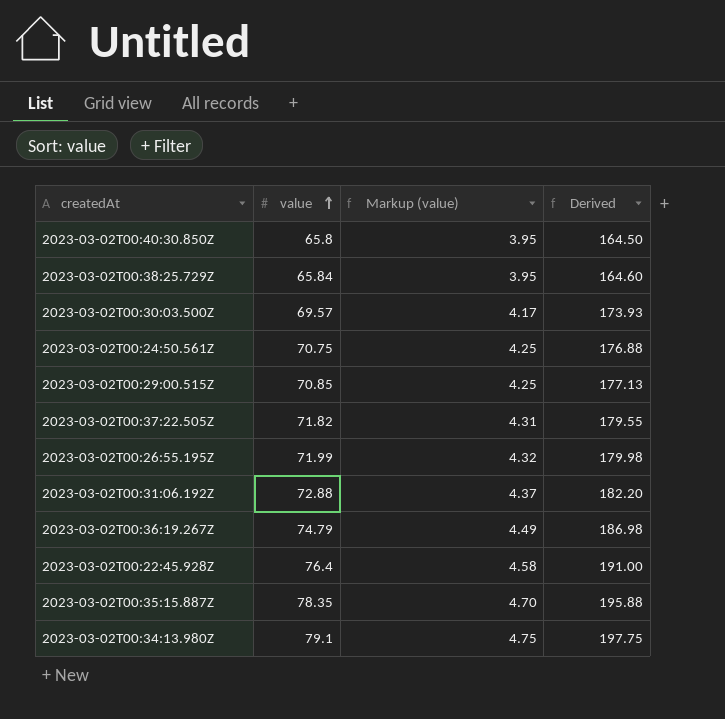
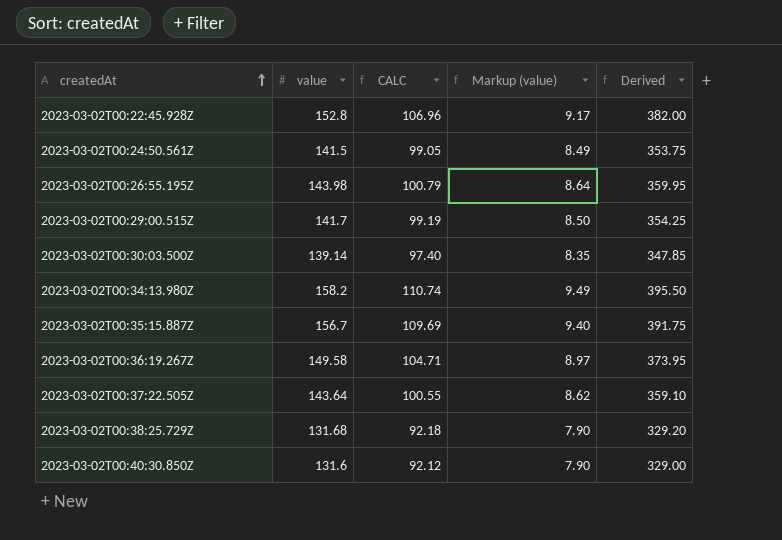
row order: value ascending -> createdAt ascending
column CALC | formula: none -> [value] * 0.7
row 2023-03-02T00:31:06.192Z: 72.88 | 4.37 | 182.20 -> none
2023-03-02T00:22:45.928Z | value: 76.4 -> 152.8
2023-03-02T00:22:45.928Z | Markup (value): 4.58 -> 9.17
2023-03-02T00:22:45.928Z | Derived: 191.00 -> 382.00
2023-03-02T00:24:50.561Z | value: 70.75 -> 141.5
2023-03-02T00:24:50.561Z | Markup (value): 4.25 -> 8.49
2023-03-02T00:24:50.561Z | Derived: 176.88 -> 353.75
2023-03-02T00:26:55.195Z | value: 71.99 -> 143.98
2023-03-02T00:26:55.195Z | Markup (value): 4.32 -> 8.64
2023-03-02T00:26:55.195Z | Derived: 179.98 -> 359.95
2023-03-02T00:29:00.515Z | value: 70.85 -> 141.7
2023-03-02T00:29:00.515Z | Markup (value): 4.25 -> 8.50
2023-03-02T00:29:00.515Z | Derived: 177.13 -> 354.25
2023-03-02T00:30:03.500Z | value: 69.57 -> 139.14
2023-03-02T00:30:03.500Z | Markup (value): 4.17 -> 8.35
2023-03-02T00:30:03.500Z | Derived: 173.93 -> 347.85
2023-03-02T00:34:13.980Z | value: 79.1 -> 158.2
2023-03-02T00:34:13.980Z | Markup (value): 4.75 -> 9.49
2023-03-02T00:34:13.980Z | Derived: 197.75 -> 395.50
2023-03-02T00:35:15.887Z | value: 78.35 -> 156.7
2023-03-02T00:35:15.887Z | Markup (value): 4.70 -> 9.40
2023-03-02T00:35:15.887Z | Derived: 195.88 -> 391.75
2023-03-02T00:36:19.267Z | value: 74.79 -> 149.58
2023-03-02T00:36:19.267Z | Markup (value): 4.49 -> 8.97
2023-03-02T00:36:19.267Z | Derived: 186.98 -> 373.95
2023-03-02T00:37:22.505Z | value: 71.82 -> 143.64
2023-03-02T00:37:22.505Z | Markup (value): 4.31 -> 8.62
2023-03-02T00:37:22.505Z | Derived: 179.55 -> 359.10
2023-03-02T00:38:25.729Z | value: 65.84 -> 131.68
2023-03-02T00:38:25.729Z | Markup (value): 3.95 -> 7.90
2023-03-02T00:38:25.729Z | Derived: 164.60 -> 329.20
2023-03-02T00:40:30.850Z | value: 65.8 -> 131.6
2023-03-02T00:40:30.850Z | Markup (value): 3.95 -> 7.90
2023-03-02T00:40:30.850Z | Derived: 164.50 -> 329.00

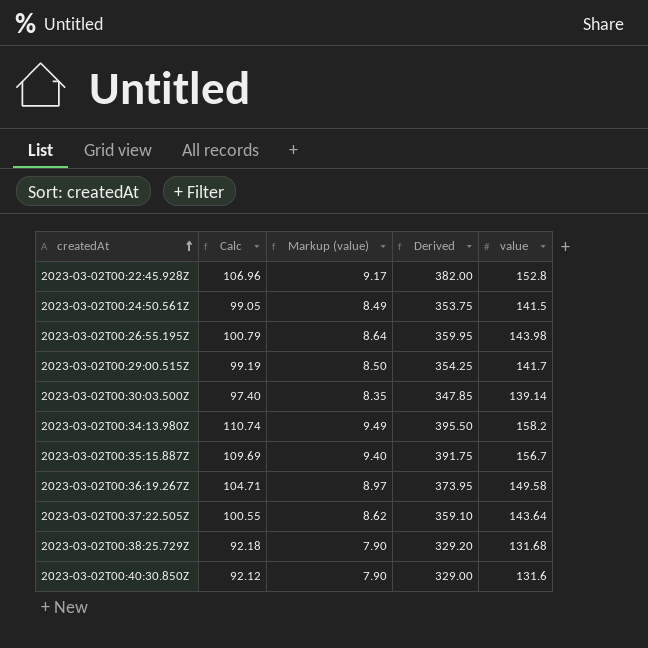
column name: CALC -> Calc
column value | position: 2 -> 5

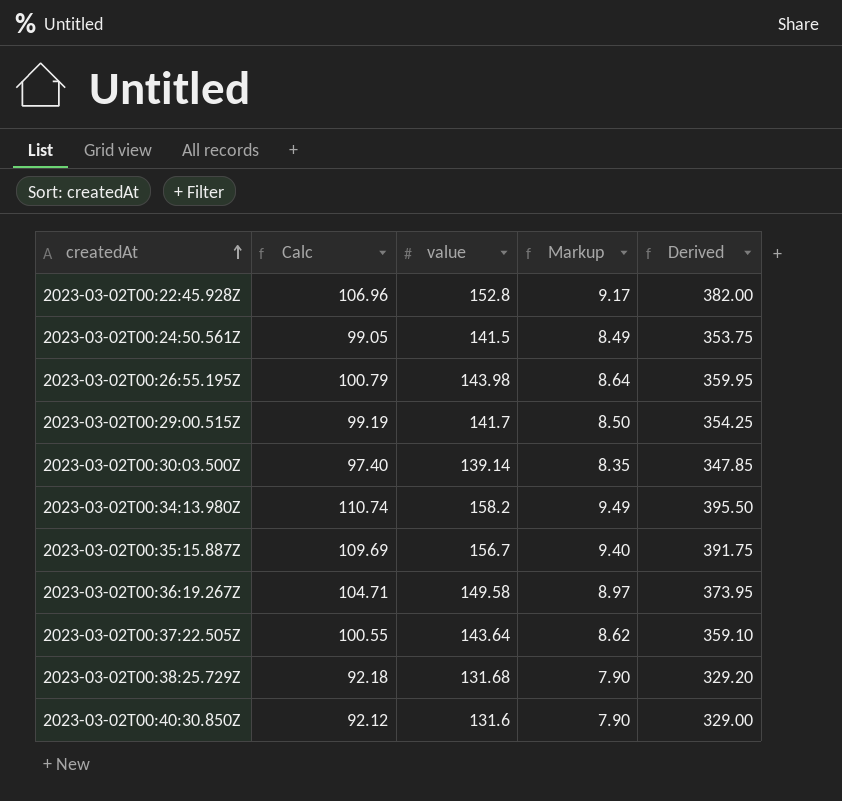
column value | position: 5 -> 3
column name: Markup (value) -> Markup

